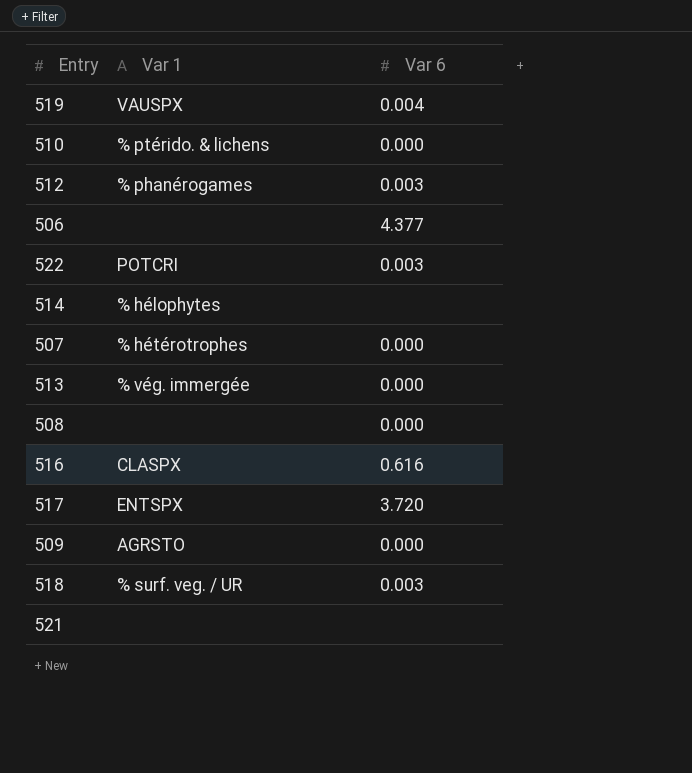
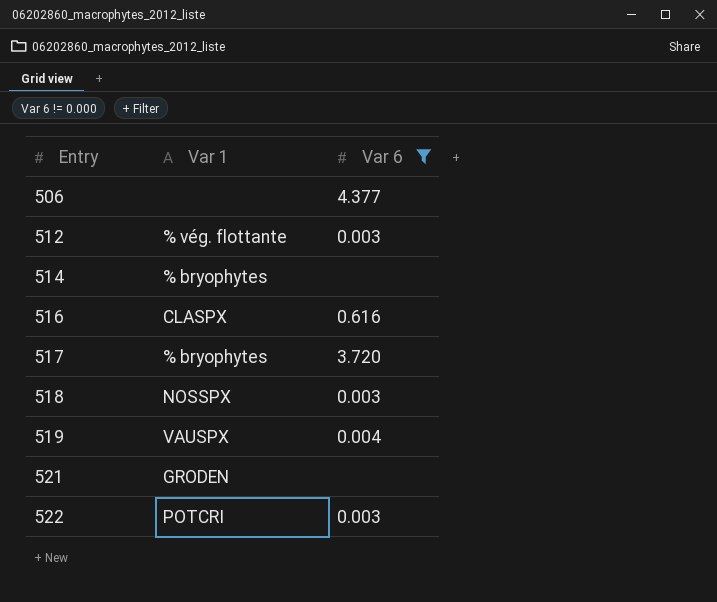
filter: none -> Var 6 != 0.000
row order: none -> Entry ascending
512 | Var 1: % phanérogames -> % vég. flottante
514 | Var 1: % hélophytes -> % bryophytes
517 | Var 1: ENTSPX -> % bryophytes
518 | Var 1: % surf. veg. / UR -> NOSSPX
521 | Var 1: none -> GRODEN

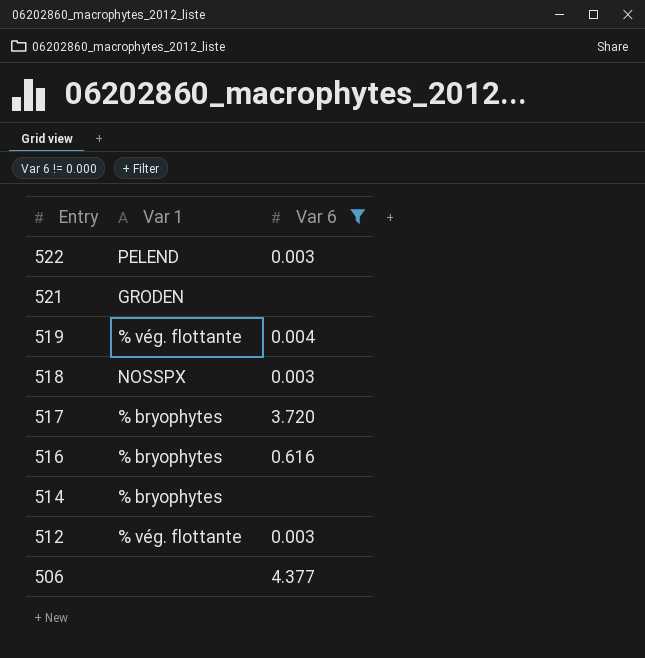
row order: Entry ascending -> Entry descending
522 | Var 1: POTCRI -> PELEND
519 | Var 1: VAUSPX -> % vég. flottante
516 | Var 1: CLASPX -> % bryophytes

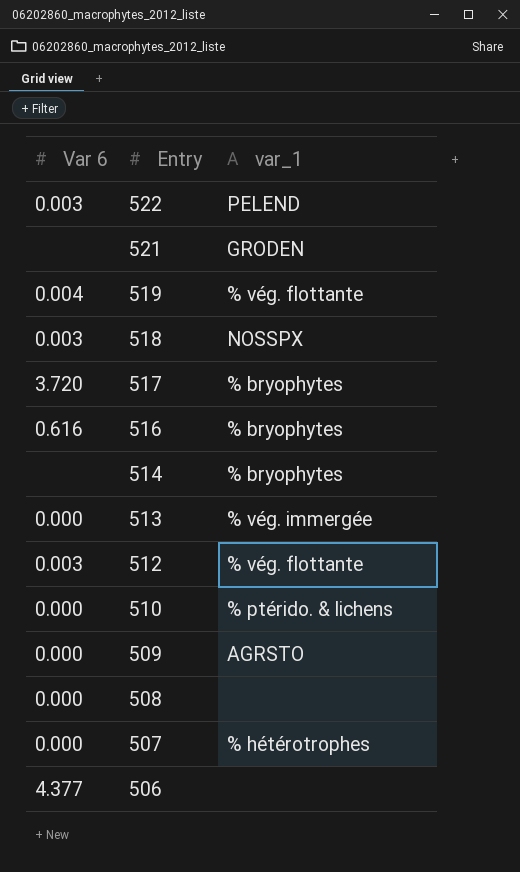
filter: Var 6 != 0.000 -> none
column Var 6 | position: 3 -> 1
column name: Var 1 -> var_1

